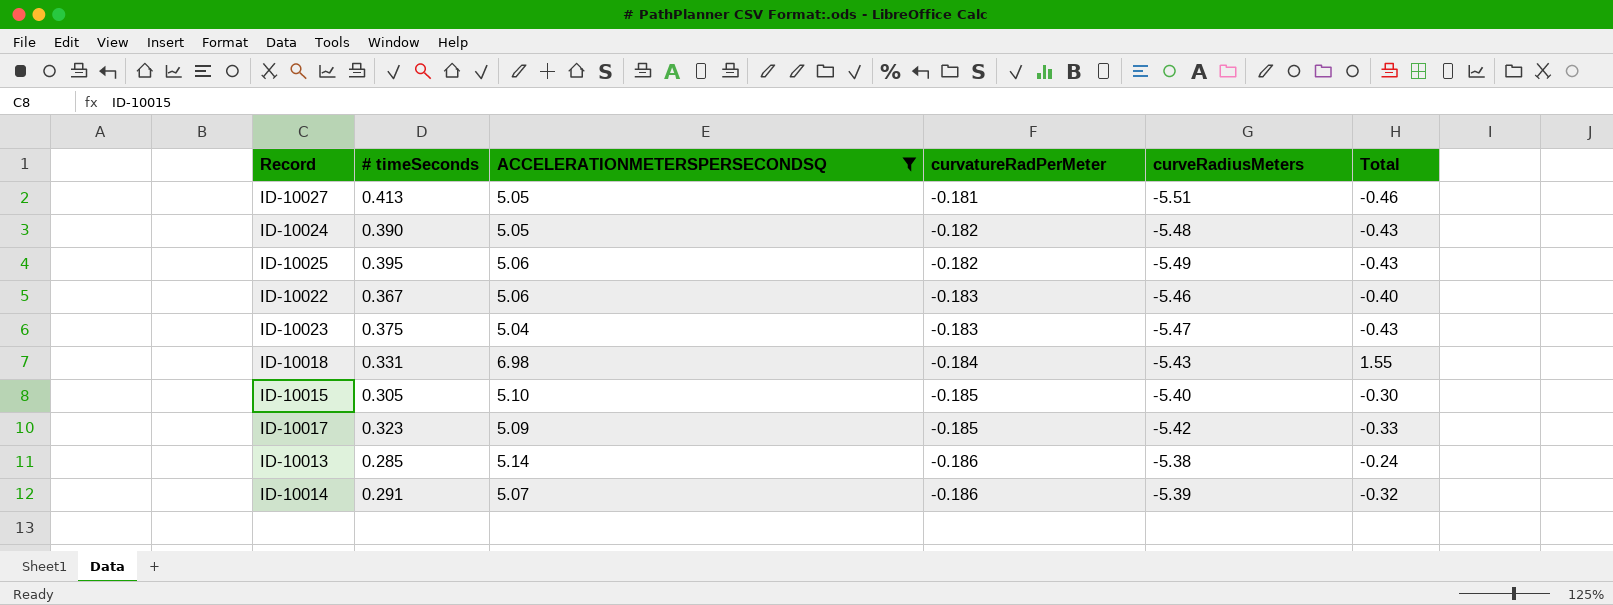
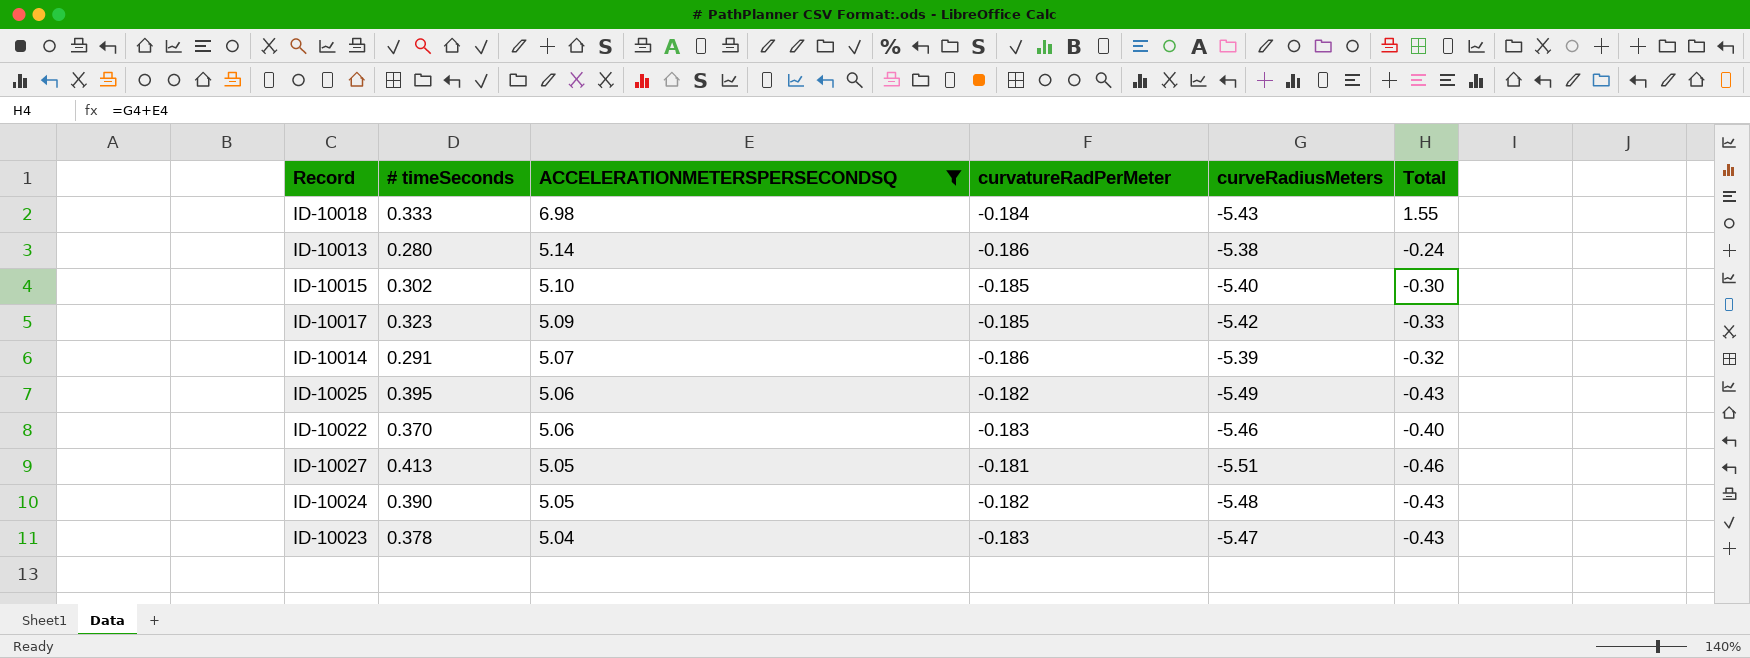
row order: curvatureRadPerMeter descending -> ACCELERATIONMETERSPERSECONDSQ descending
ID-10018 | # timeSeconds: 0.331 -> 0.333
ID-10013 | # timeSeconds: 0.285 -> 0.280
ID-10015 | # timeSeconds: 0.305 -> 0.302
ID-10022 | # timeSeconds: 0.367 -> 0.370
ID-10023 | # timeSeconds: 0.375 -> 0.378

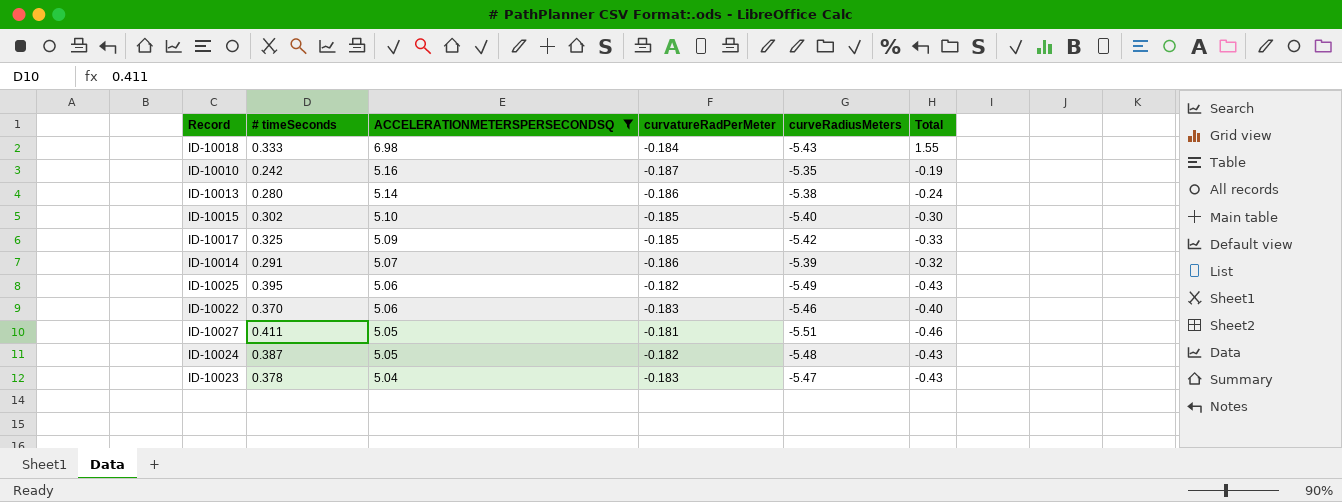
row ID-10010: none -> 0.242 | 5.16 | -0.187 | -5.35 | -0.19
ID-10017 | # timeSeconds: 0.323 -> 0.325
ID-10027 | # timeSeconds: 0.413 -> 0.411
ID-10024 | # timeSeconds: 0.390 -> 0.387

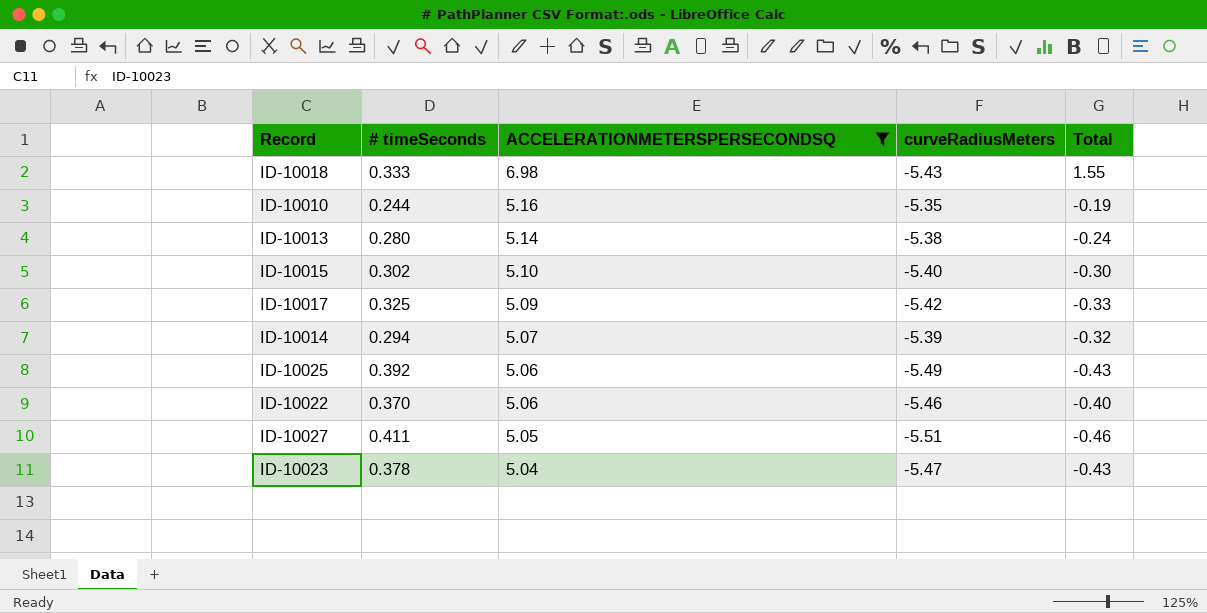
column curvatureRadPerMeter | position: 4 -> none
row ID-10024: 0.387 | 5.05 | -0.182 | -5.48 | -0.43 -> none
ID-10010 | # timeSeconds: 0.242 -> 0.244
ID-10014 | # timeSeconds: 0.291 -> 0.294
ID-10025 | # timeSeconds: 0.395 -> 0.392

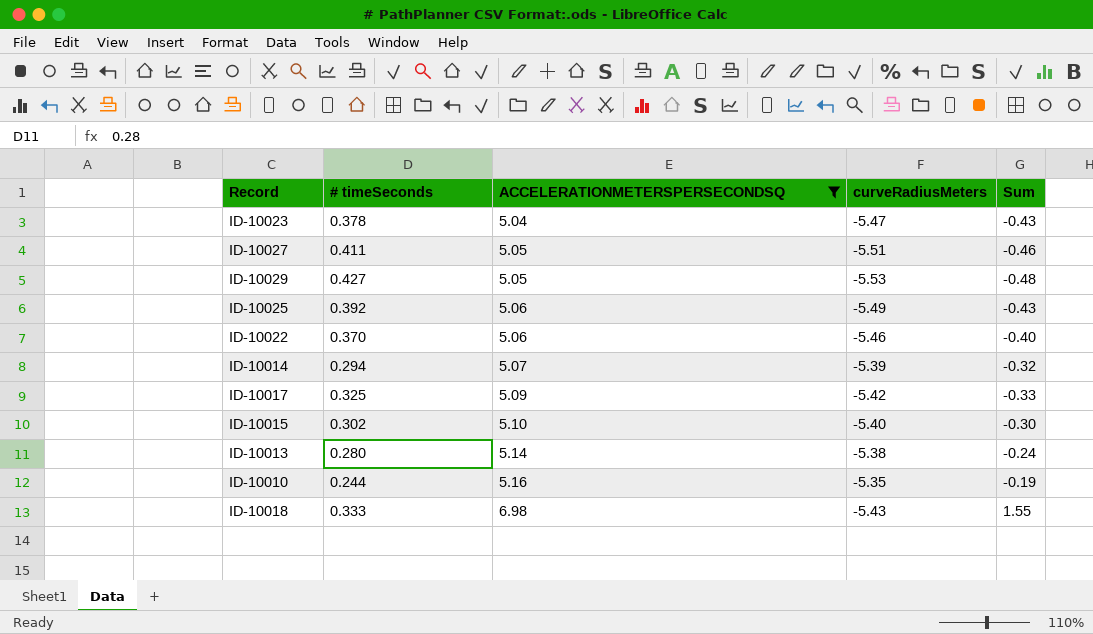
row order: ACCELERATIONMETERSPERSECONDSQ descending -> ACCELERATIONMETERSPERSECONDSQ ascending
column name: Total -> Sum
row ID-10029: none -> 0.427 | 5.05 | -5.53 | -0.48

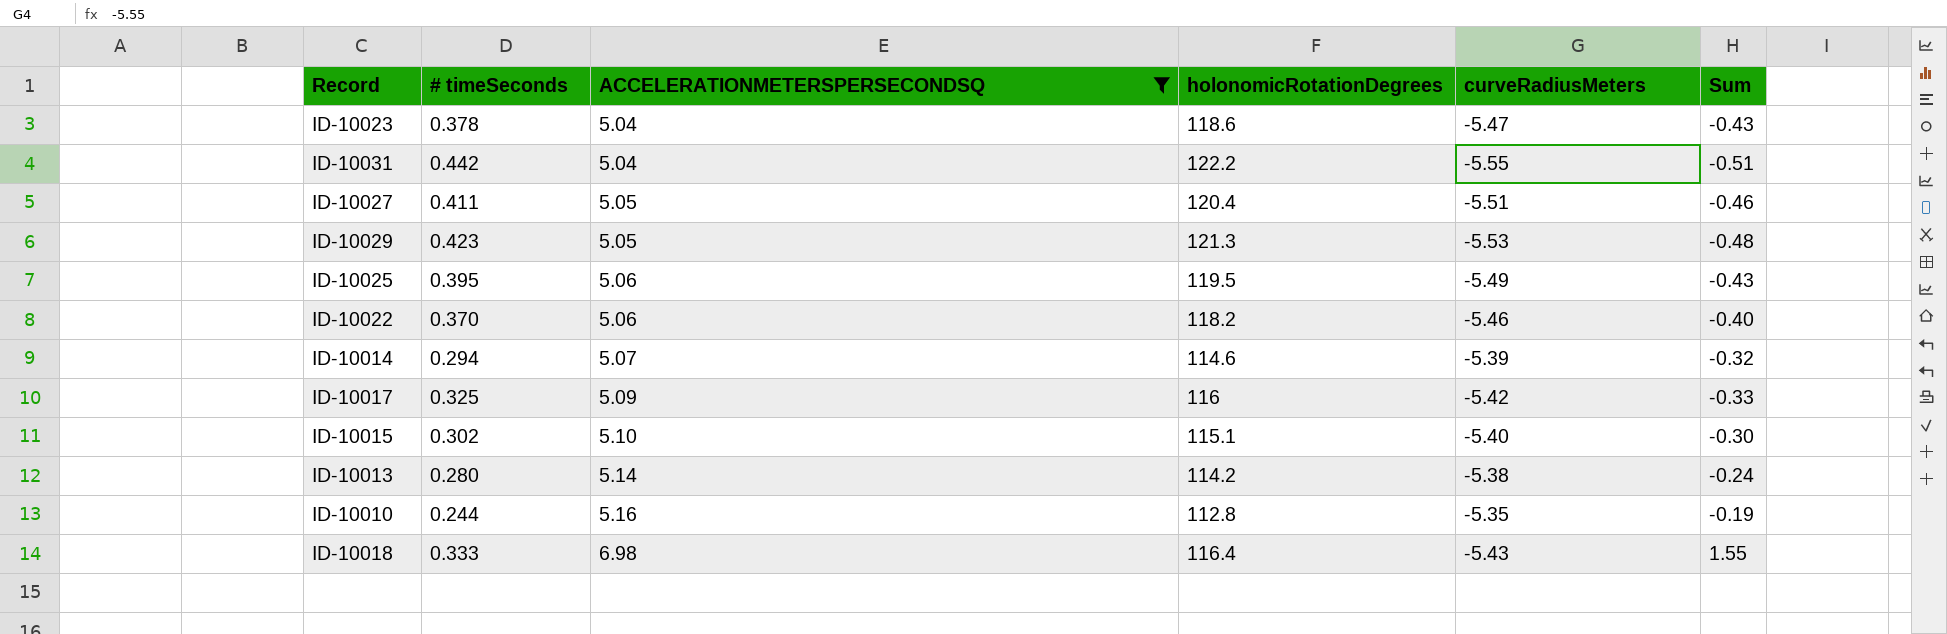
column holonomicRotationDegrees | position: none -> 4
row ID-10031: none -> 0.442 | 5.04 | 122.2 | -5.55 | -0.51
ID-10029 | # timeSeconds: 0.427 -> 0.423
ID-10025 | # timeSeconds: 0.392 -> 0.395

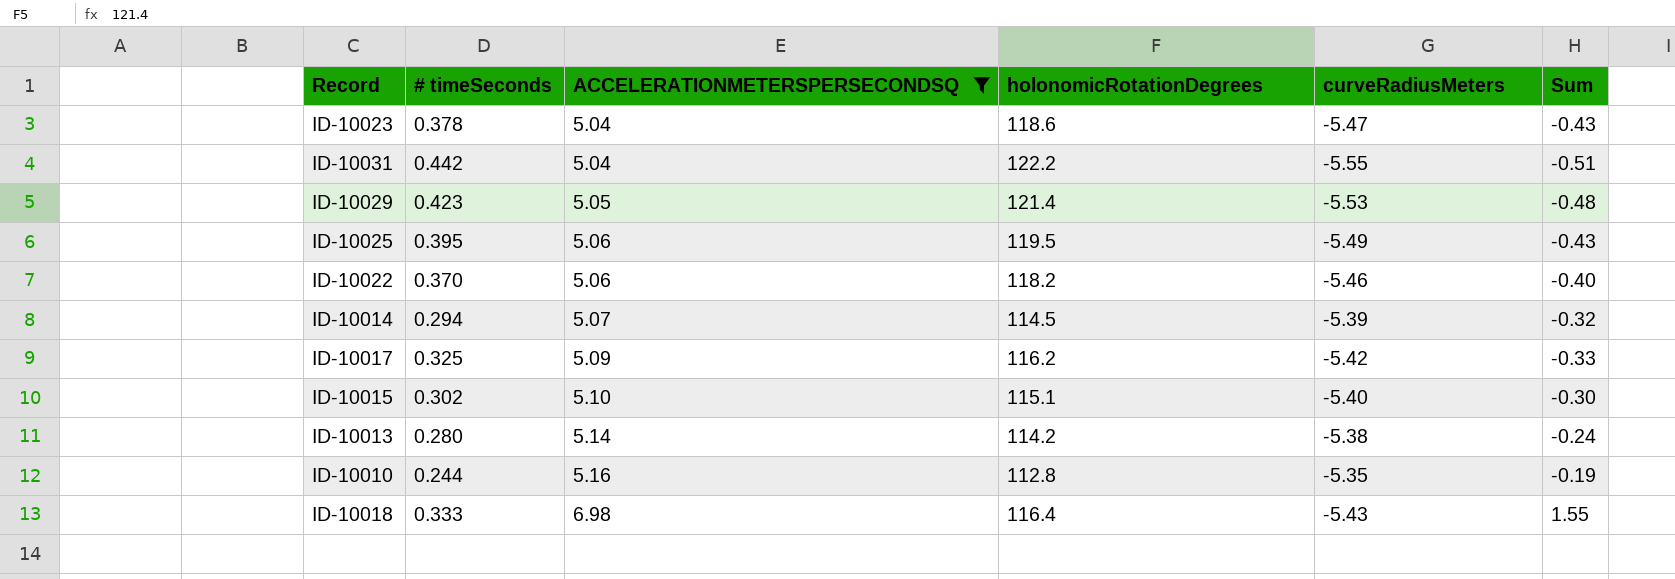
row ID-10027: 0.411 | 5.05 | 120.4 | -5.51 | -0.46 -> none
ID-10029 | holonomicRotationDegrees: 121.3 -> 121.4
ID-10014 | holonomicRotationDegrees: 114.6 -> 114.5
ID-10017 | holonomicRotationDegrees: 116 -> 116.2

